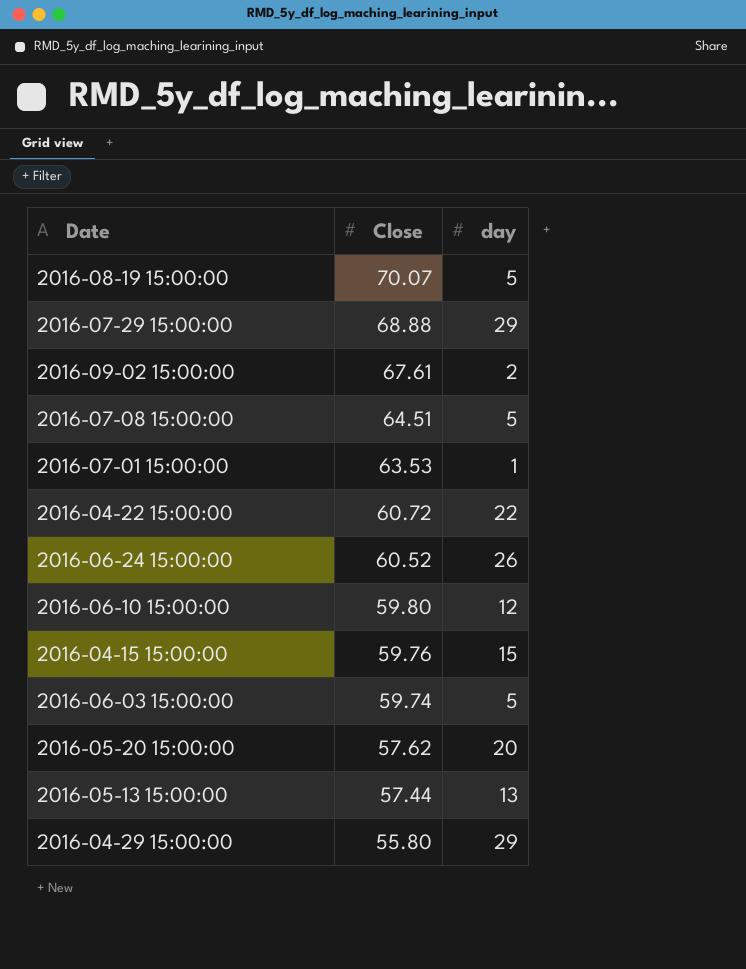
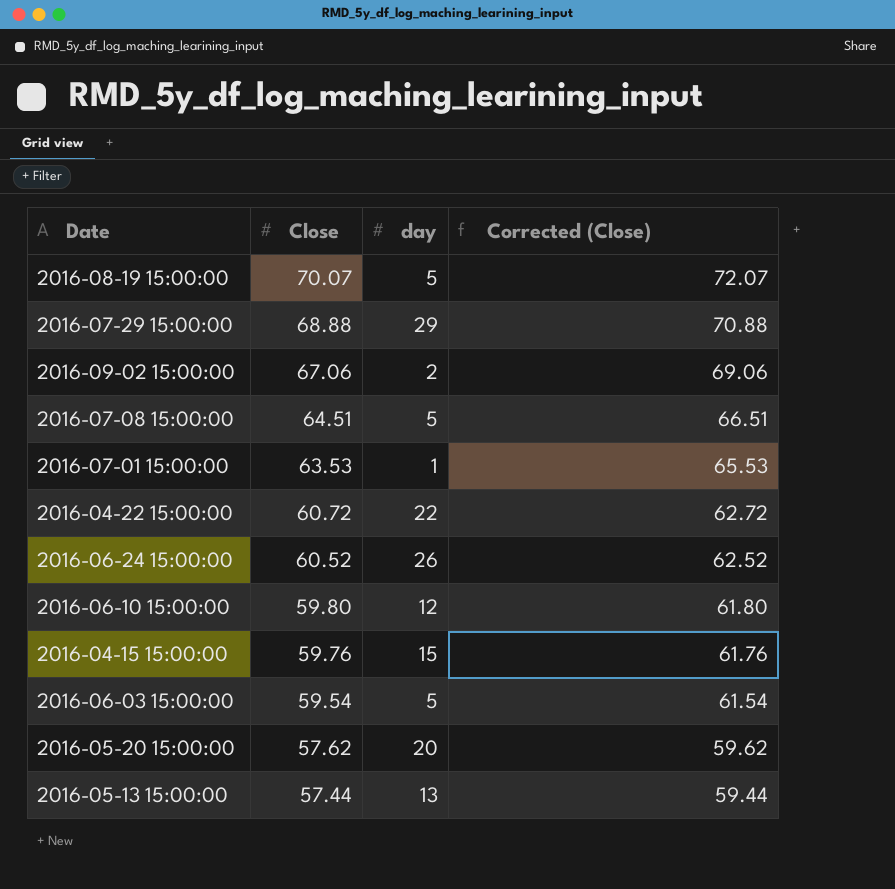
column Corrected (Close) | formula: none -> [Close] + 2
row 2016-04-29 15:00:00: 55.80 | 29 -> none
2016-09-02 15:00:00 | Close: 67.61 -> 67.06
2016-06-03 15:00:00 | Close: 59.74 -> 59.54

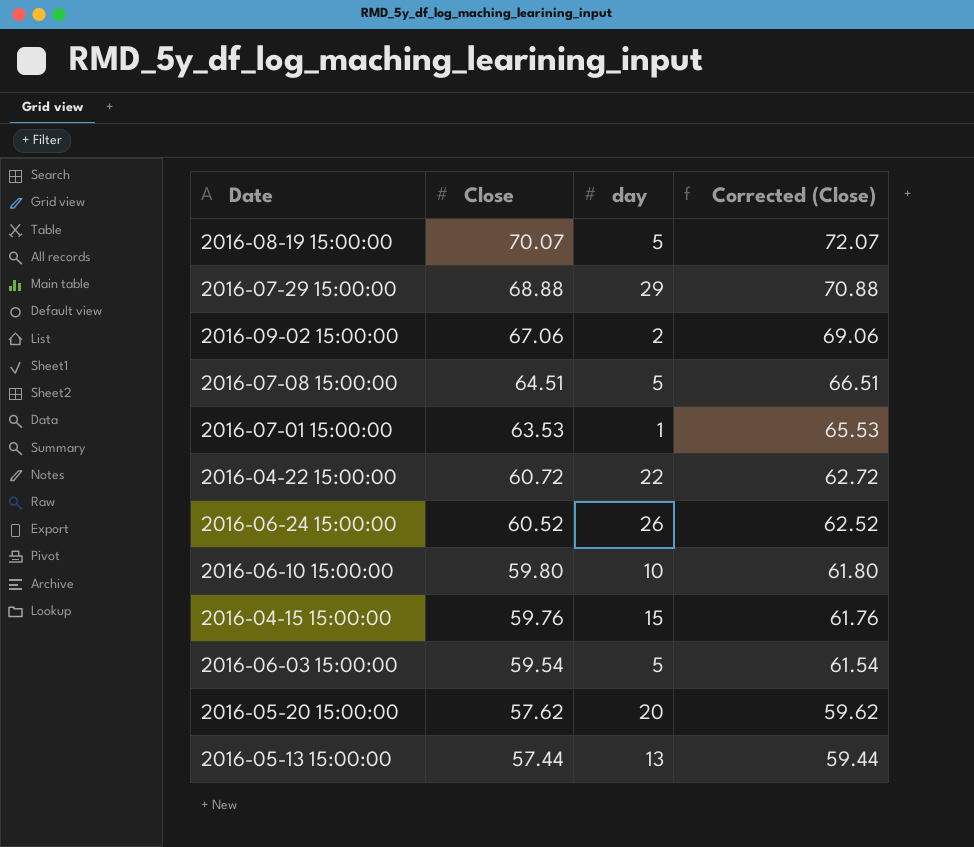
2016-06-10 15:00:00 | day: 12 -> 10

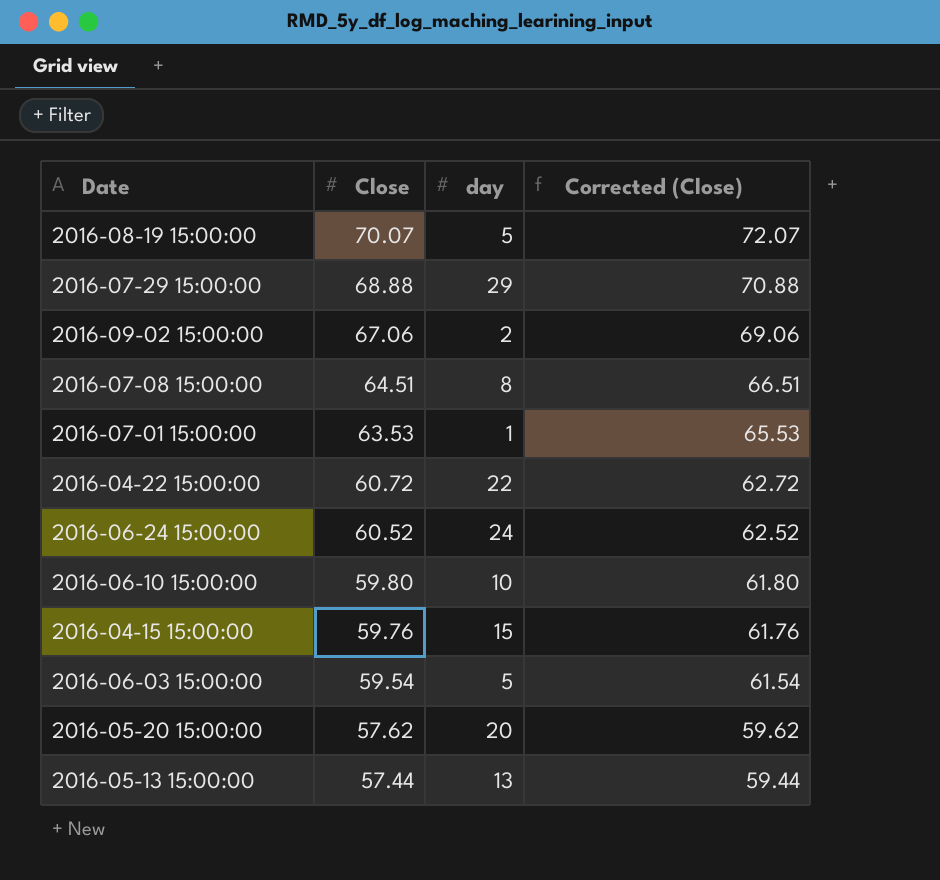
2016-07-08 15:00:00 | day: 5 -> 8
2016-06-24 15:00:00 | day: 26 -> 24

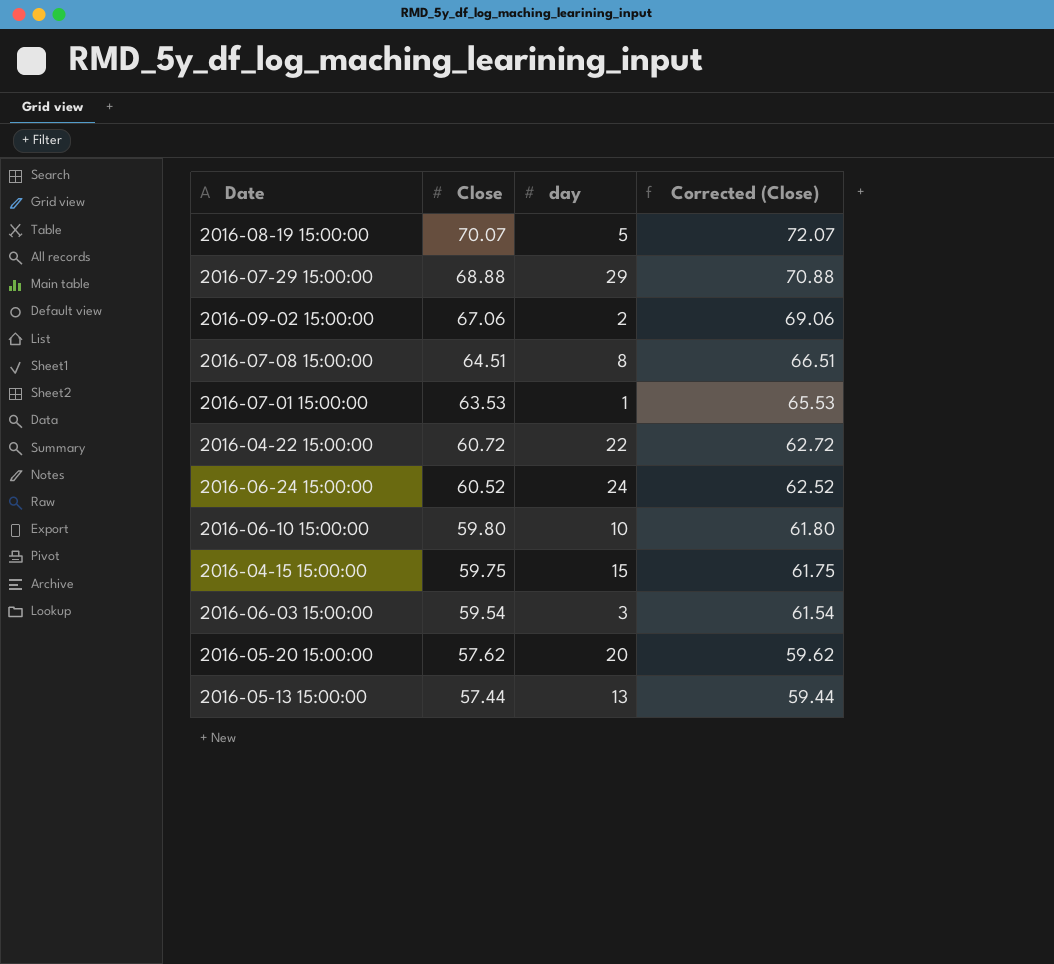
2016-04-15 15:00:00 | Close: 59.76 -> 59.75
2016-04-15 15:00:00 | Corrected (Close): 61.76 -> 61.75
2016-06-03 15:00:00 | day: 5 -> 3

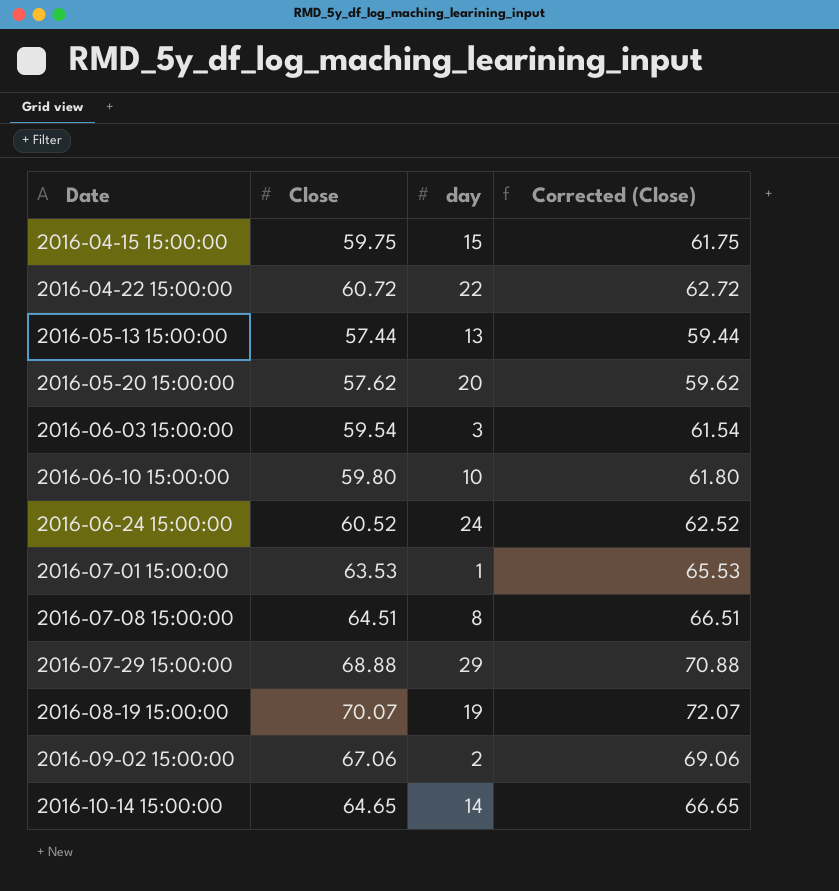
row order: Close descending -> Date ascending
2016-08-19 15:00:00 | day: 5 -> 19
row 2016-10-14 15:00:00: none -> 64.65 | 14 | 66.65

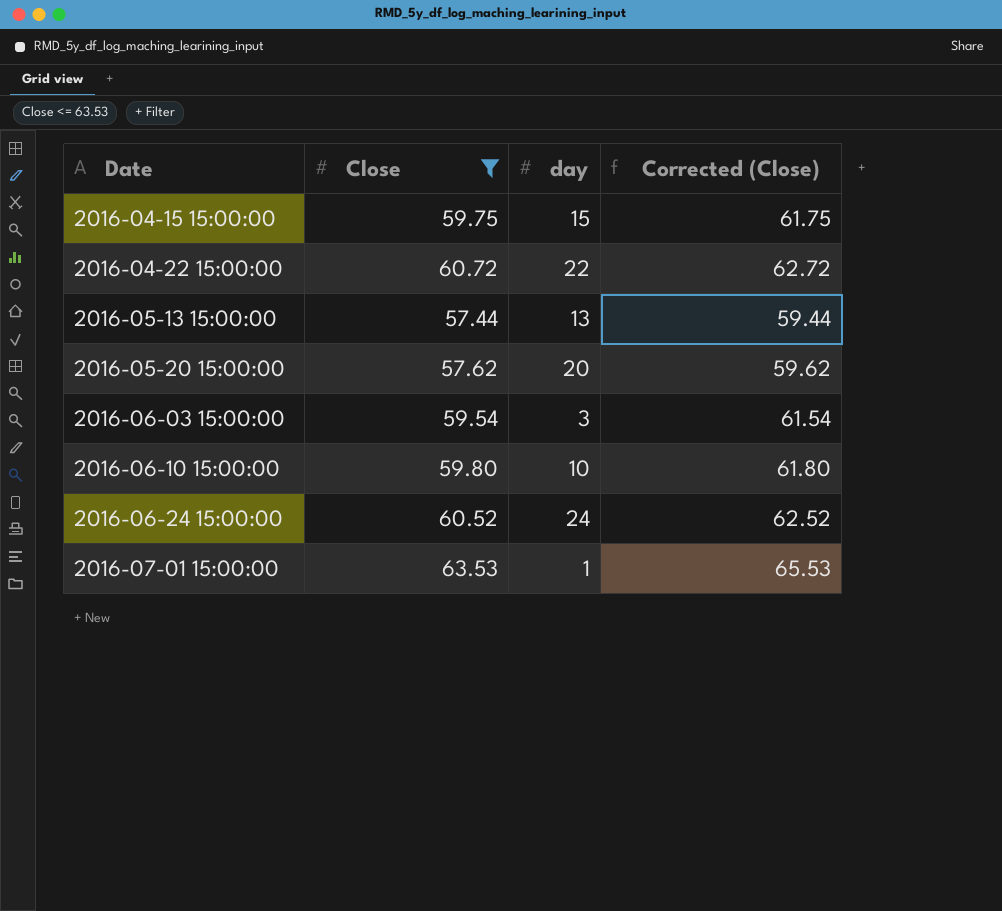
filter: none -> Close <= 63.53

